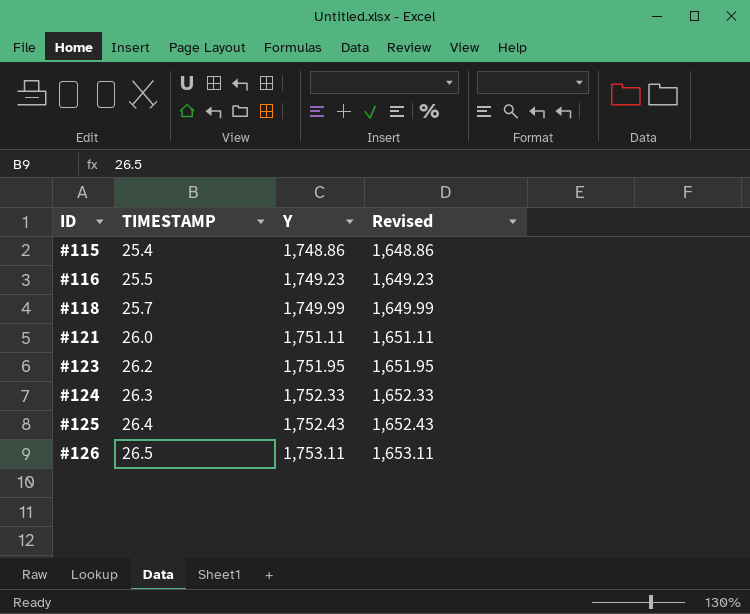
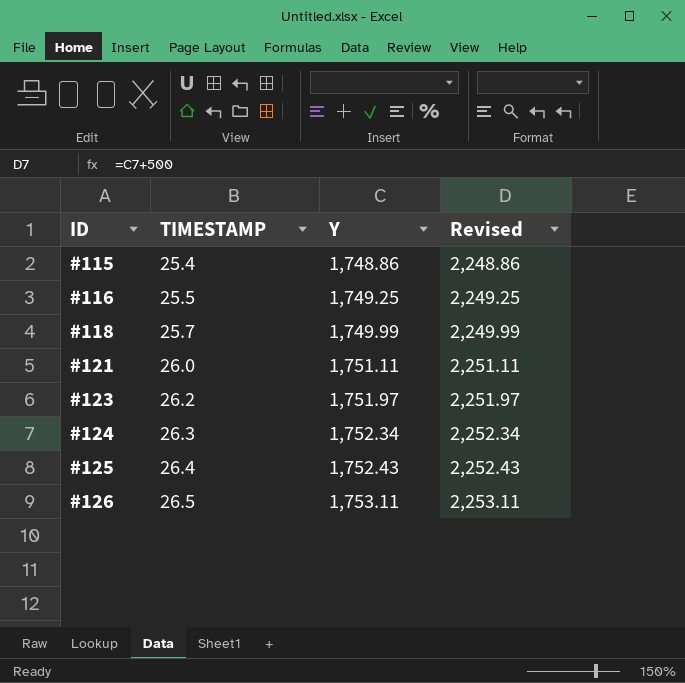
column Revised | formula: [Y] - 100 -> [Y] + 500
#116 | Y: 1,749.23 -> 1,749.25
#123 | Y: 1,751.95 -> 1,751.97
#124 | Y: 1,752.33 -> 1,752.34

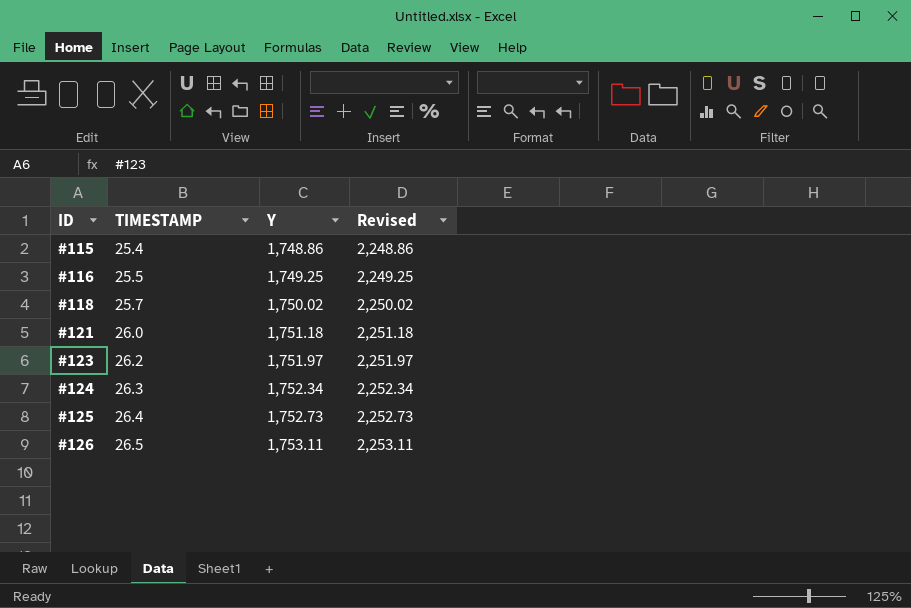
#118 | Y: 1,749.99 -> 1,750.02
#118 | Revised: 2,249.99 -> 2,250.02
#121 | Y: 1,751.11 -> 1,751.18
#121 | Revised: 2,251.11 -> 2,251.18
#125 | Y: 1,752.43 -> 1,752.73
#125 | Revised: 2,252.43 -> 2,252.73

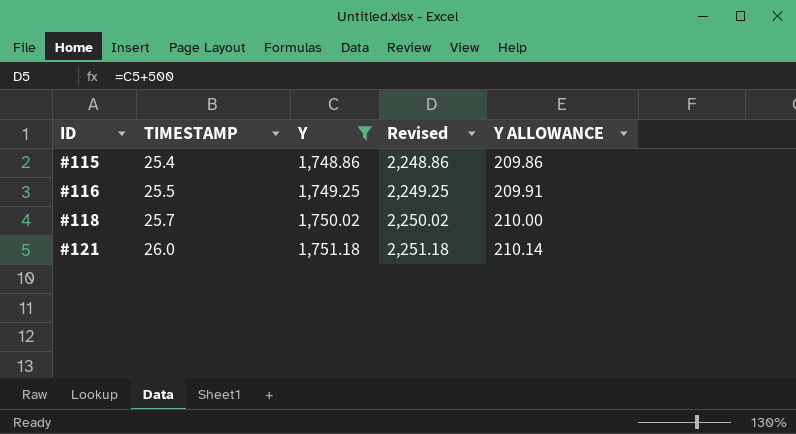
filter: none -> Y <= 1,751.18
column Y ALLOWANCE | formula: none -> [Y] * 0.12

